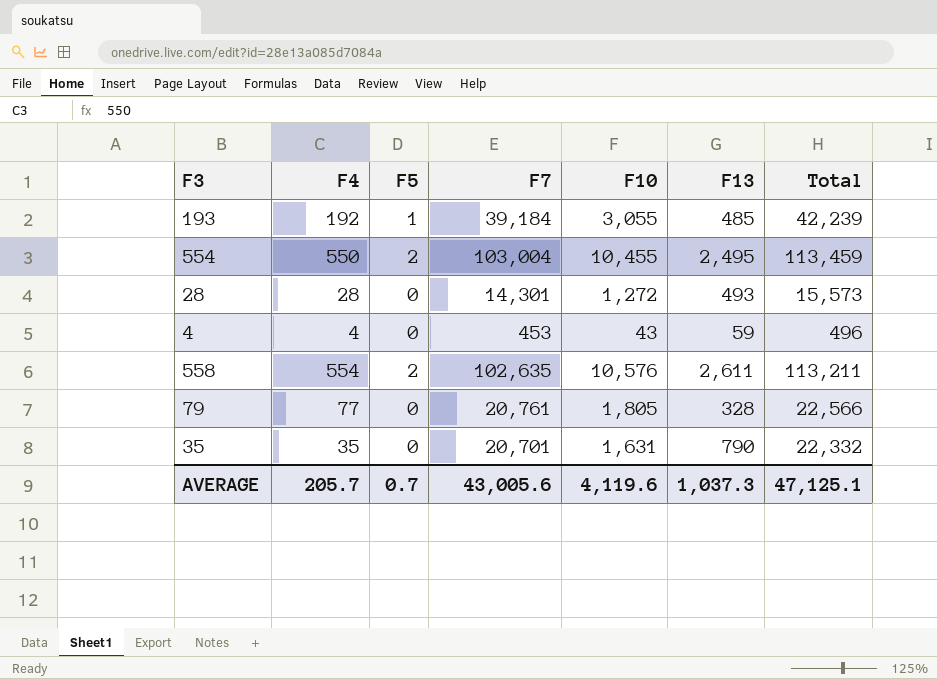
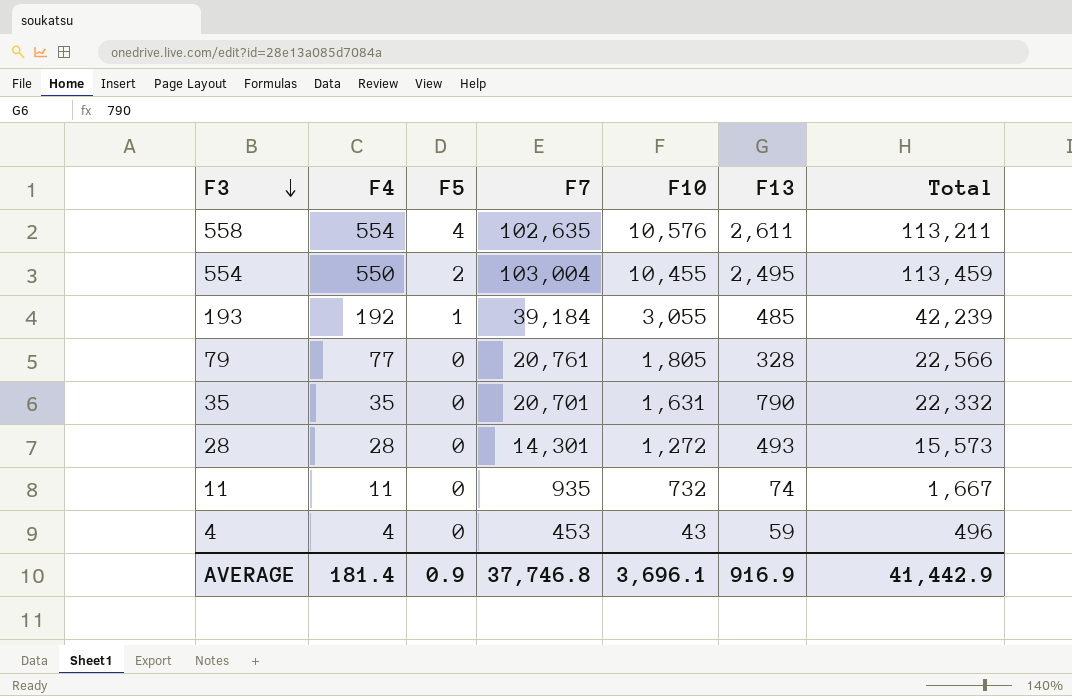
row order: none -> F3 descending
558 | F5: 2 -> 4
row 11: none -> 11 | 0 | 935 | 732 | 74 | 1,667
AVERAGE | F4: 205.7 -> 181.4
AVERAGE | F5: 0.7 -> 0.9
AVERAGE | F7: 43,005.6 -> 37,746.8
AVERAGE | F10: 4,119.6 -> 3,696.1
AVERAGE | F13: 1,037.3 -> 916.9
AVERAGE | Total: 47,125.1 -> 41,442.9

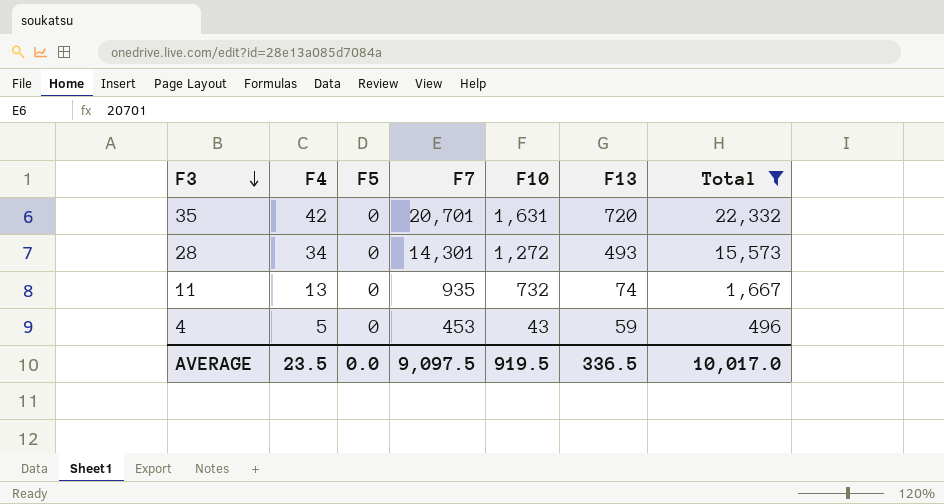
filter: none -> Total <= 22,332
35 | F4: 35 -> 42
35 | F13: 790 -> 720
28 | F4: 28 -> 34
11 | F4: 11 -> 13
4 | F4: 4 -> 5
AVERAGE | F4: 181.4 -> 23.5
AVERAGE | F5: 0.9 -> 0.0
AVERAGE | F7: 37,746.8 -> 9,097.5
AVERAGE | F10: 3,696.1 -> 919.5
AVERAGE | F13: 916.9 -> 336.5
AVERAGE | Total: 41,442.9 -> 10,017.0

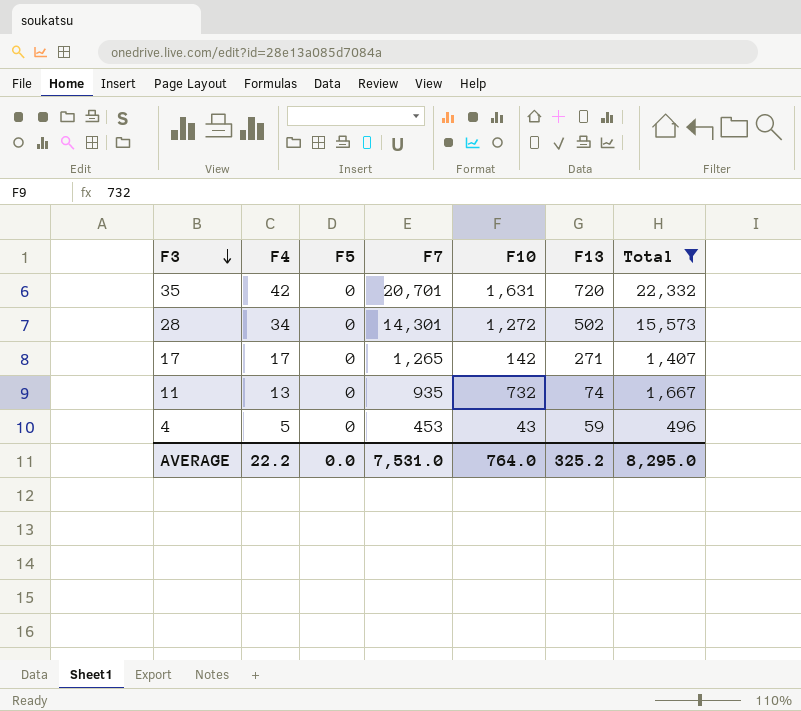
28 | F13: 493 -> 502
row 17: none -> 17 | 0 | 1,265 | 142 | 271 | 1,407
AVERAGE | F4: 23.5 -> 22.2
AVERAGE | F7: 9,097.5 -> 7,531.0
AVERAGE | F10: 919.5 -> 764.0
AVERAGE | F13: 336.5 -> 325.2
AVERAGE | Total: 10,017.0 -> 8,295.0

